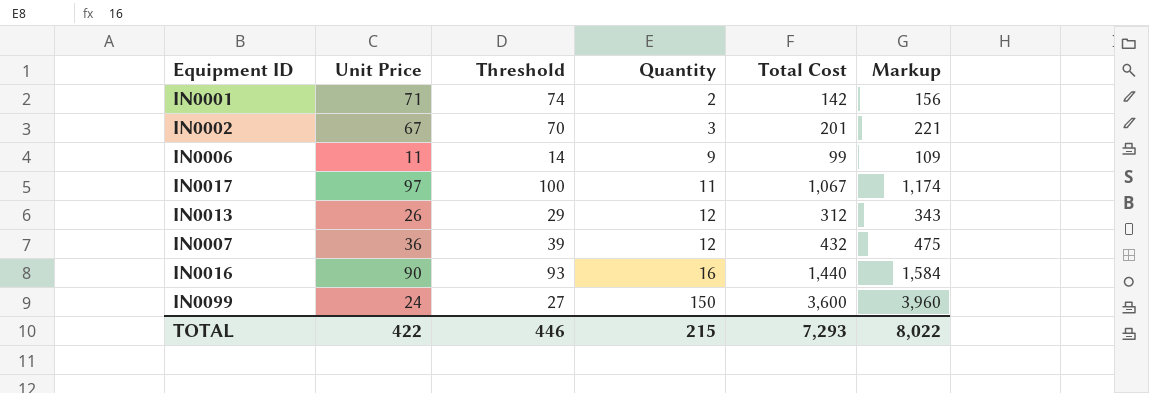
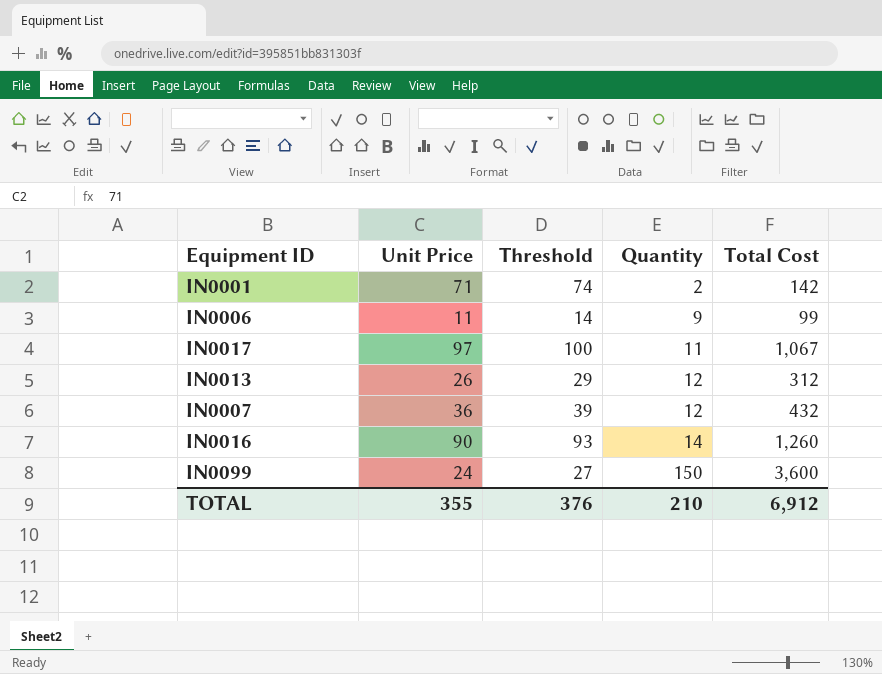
column Markup | formula: [Total Cost] * 1.1 -> none
row IN0002: 67 | 70 | 3 | 201 | 221 -> none
IN0016 | Quantity: 16 -> 14
IN0016 | Total Cost: 1,440 -> 1,260
TOTAL | Unit Price: 422 -> 355
TOTAL | Threshold: 446 -> 376
TOTAL | Quantity: 215 -> 210
TOTAL | Total Cost: 7,293 -> 6,912

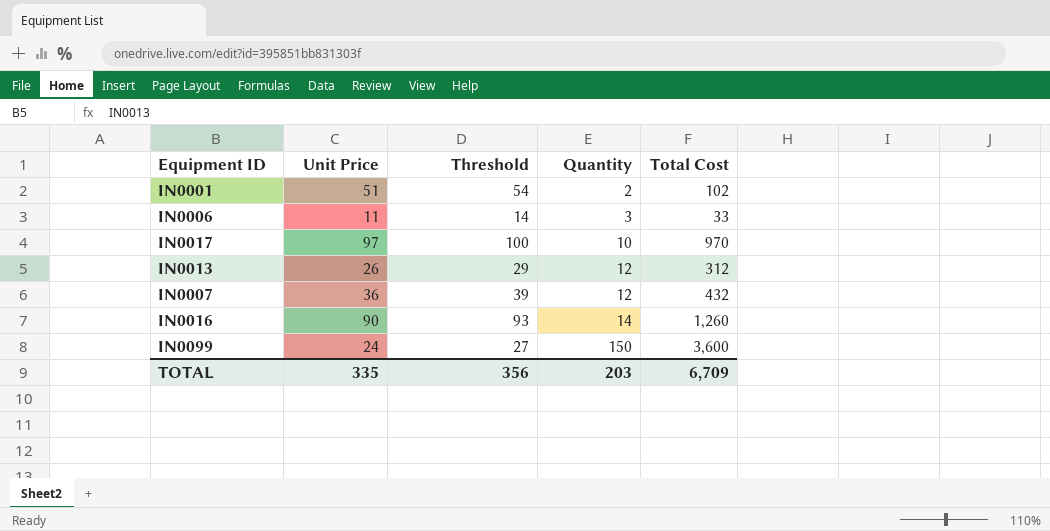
IN0001 | Unit Price: 71 -> 51
IN0001 | Threshold: 74 -> 54
IN0001 | Total Cost: 142 -> 102
IN0006 | Quantity: 9 -> 3
IN0006 | Total Cost: 99 -> 33
IN0017 | Quantity: 11 -> 10
IN0017 | Total Cost: 1,067 -> 970
TOTAL | Unit Price: 355 -> 335
TOTAL | Threshold: 376 -> 356
TOTAL | Quantity: 210 -> 203
TOTAL | Total Cost: 6,912 -> 6,709

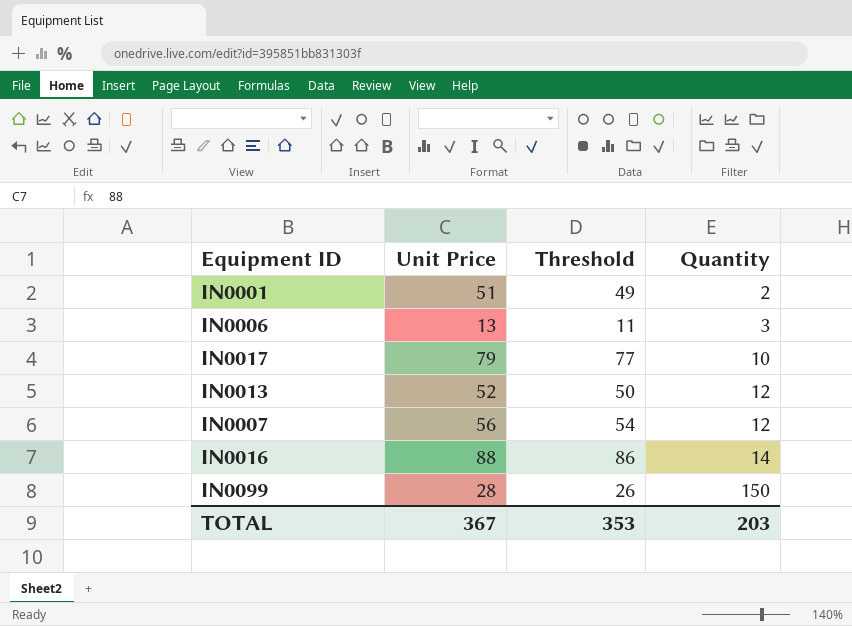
column Total Cost | formula: [Unit Price] * [Quantity] -> none
column Threshold | formula: [Unit Price] + 3 -> [Unit Price] - 2
IN0006 | Unit Price: 11 -> 13
IN0017 | Unit Price: 97 -> 79
IN0013 | Unit Price: 26 -> 52
IN0007 | Unit Price: 36 -> 56
IN0016 | Unit Price: 90 -> 88
IN0099 | Unit Price: 24 -> 28
TOTAL | Unit Price: 335 -> 367
TOTAL | Threshold: 356 -> 353

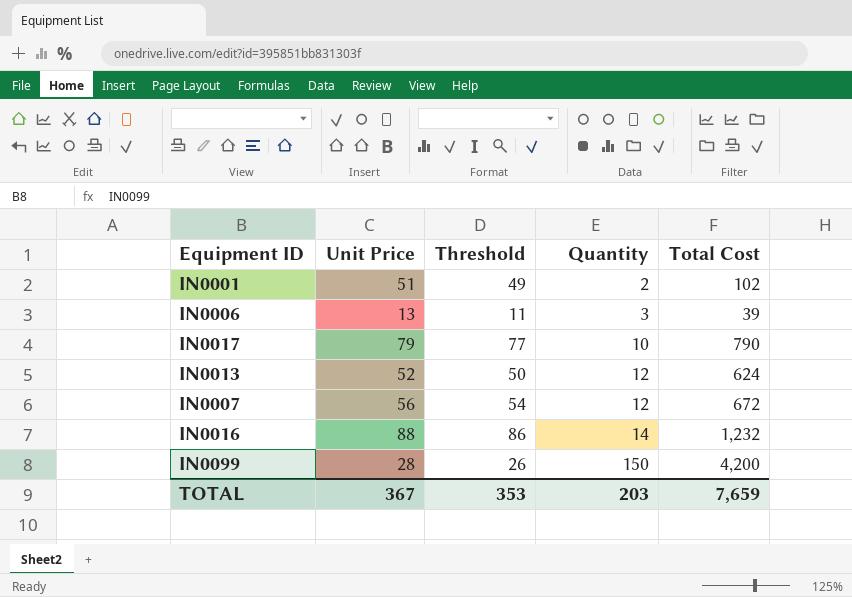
column Total Cost | formula: none -> [Unit Price] * [Quantity]

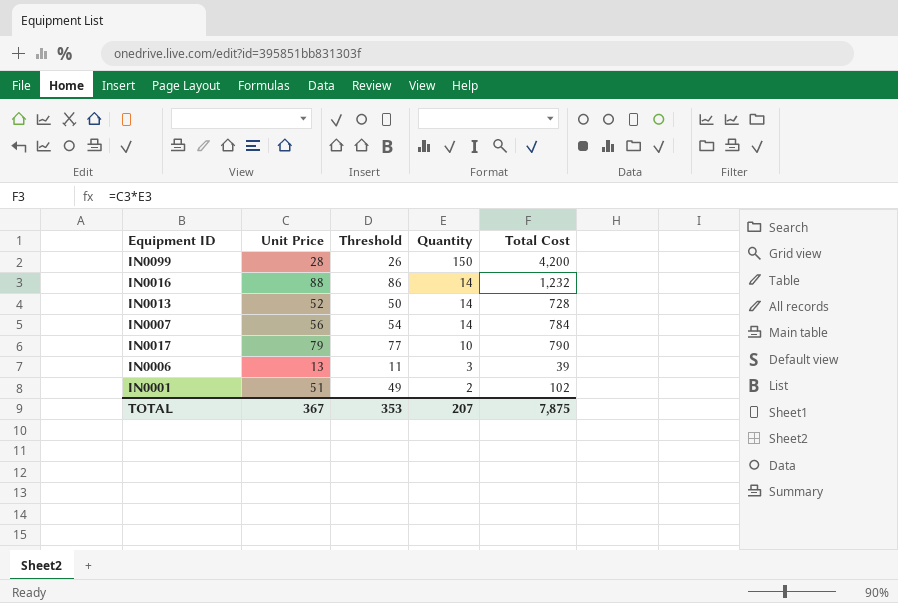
row order: Quantity ascending -> Quantity descending
IN0013 | Quantity: 12 -> 14
IN0013 | Total Cost: 624 -> 728
IN0007 | Quantity: 12 -> 14
IN0007 | Total Cost: 672 -> 784
TOTAL | Quantity: 203 -> 207
TOTAL | Total Cost: 7,659 -> 7,875

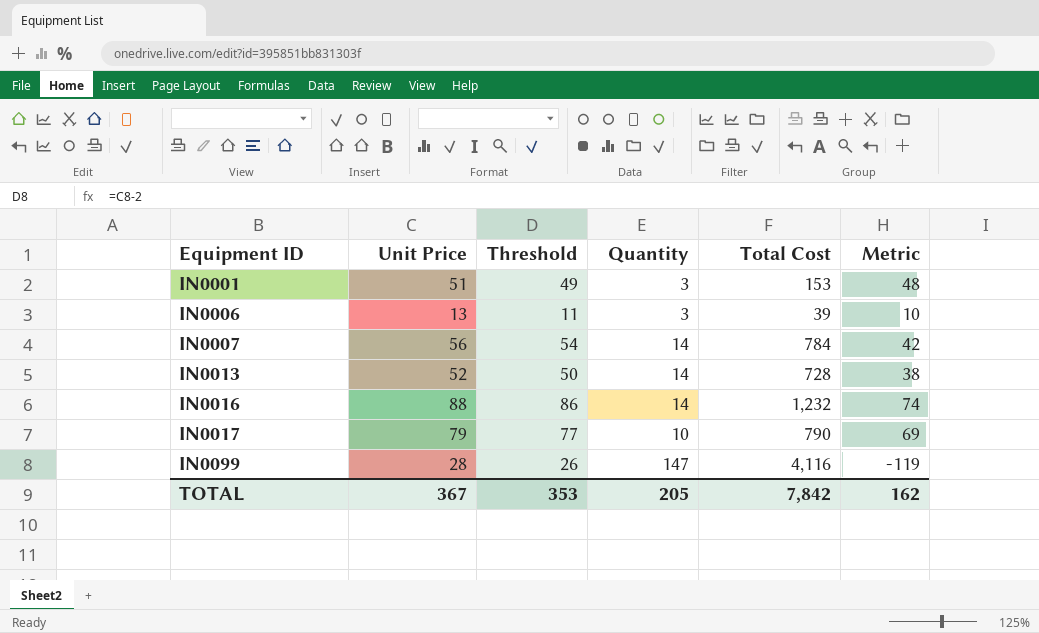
row order: Quantity descending -> Equipment ID ascending
column Metric | formula: none -> [Unit Price] - [Quantity]
IN0001 | Quantity: 2 -> 3
IN0001 | Total Cost: 102 -> 153
IN0099 | Quantity: 150 -> 147
IN0099 | Total Cost: 4,200 -> 4,116
TOTAL | Quantity: 207 -> 205
TOTAL | Total Cost: 7,875 -> 7,842

